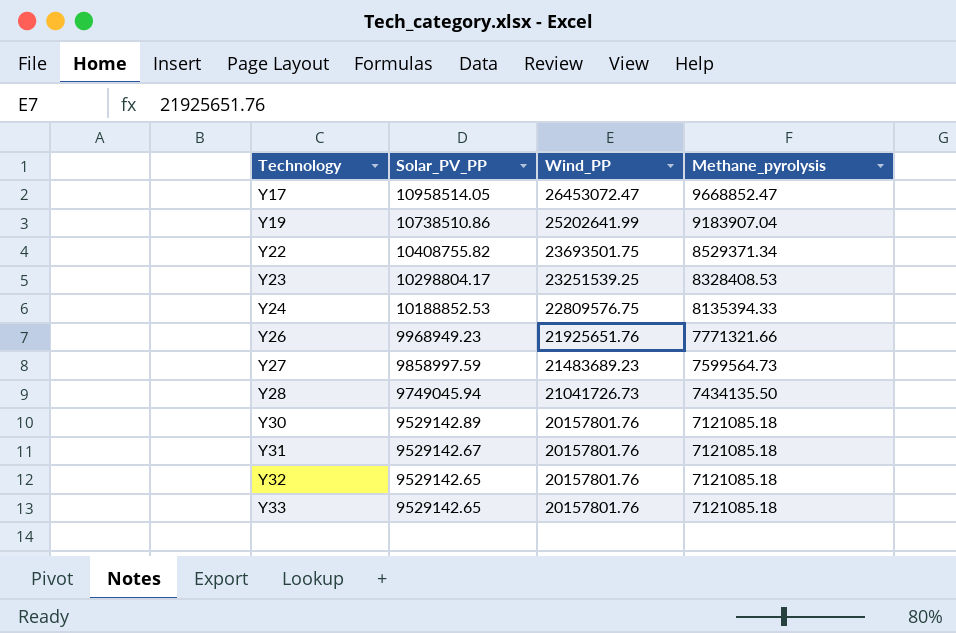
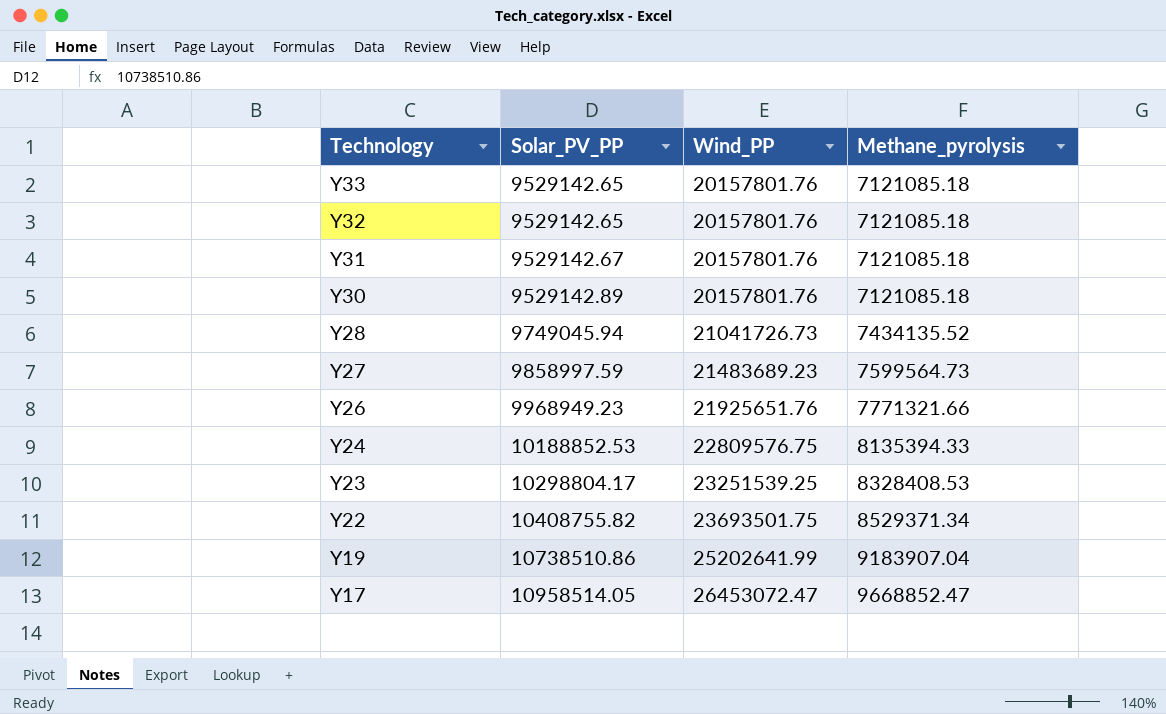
row order: Technology ascending -> Technology descending
Y28 | Methane_pyrolysis: 7434135.50 -> 7434135.52

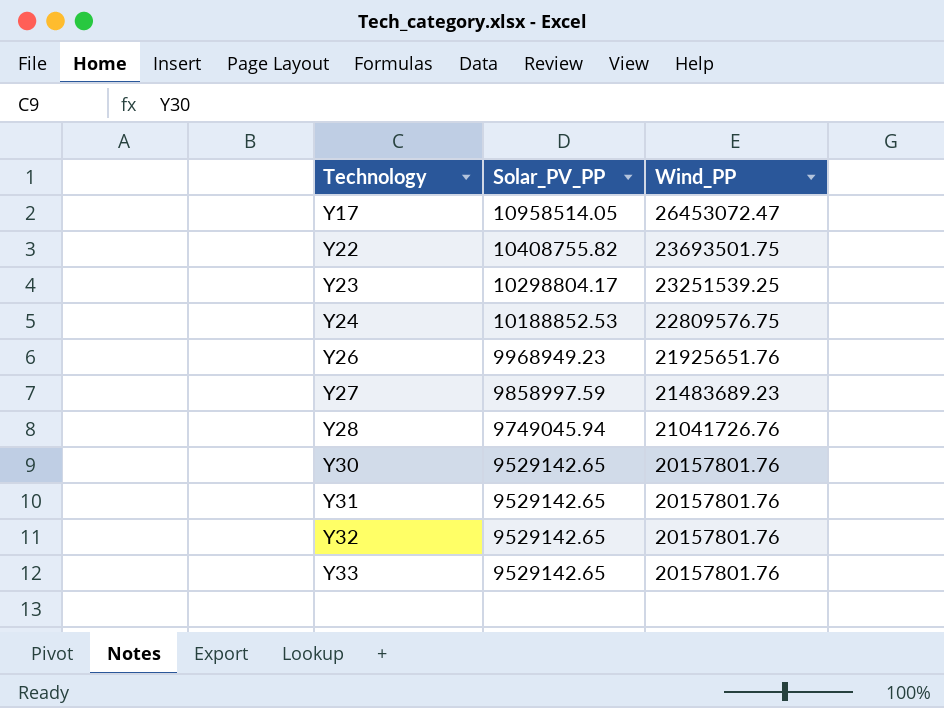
row order: Technology descending -> Technology ascending
column Methane_pyrolysis | position: 4 -> none
row Y19: 10738510.86 | 25202641.99 | 9183907.04 -> none
Y28 | Wind_PP: 21041726.73 -> 21041726.76
Y30 | Solar_PV_PP: 9529142.89 -> 9529142.65
Y31 | Solar_PV_PP: 9529142.67 -> 9529142.65

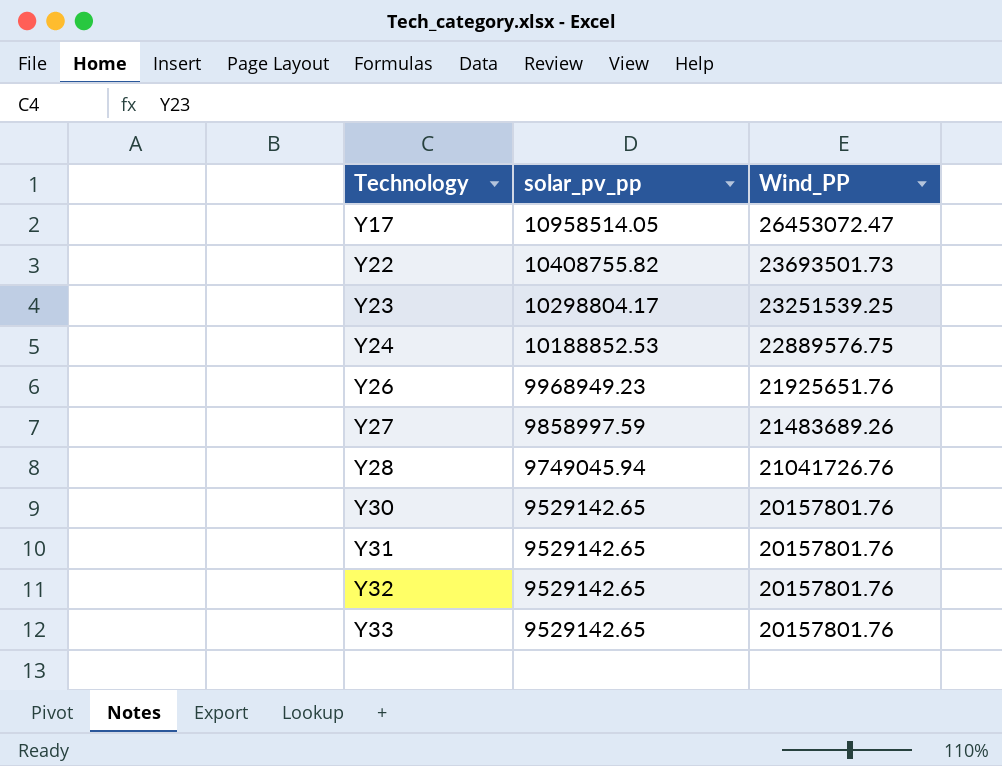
column name: Solar_PV_PP -> solar_pv_pp
Y22 | Wind_PP: 23693501.75 -> 23693501.73
Y24 | Wind_PP: 22809576.75 -> 22889576.75
Y27 | Wind_PP: 21483689.23 -> 21483689.26

